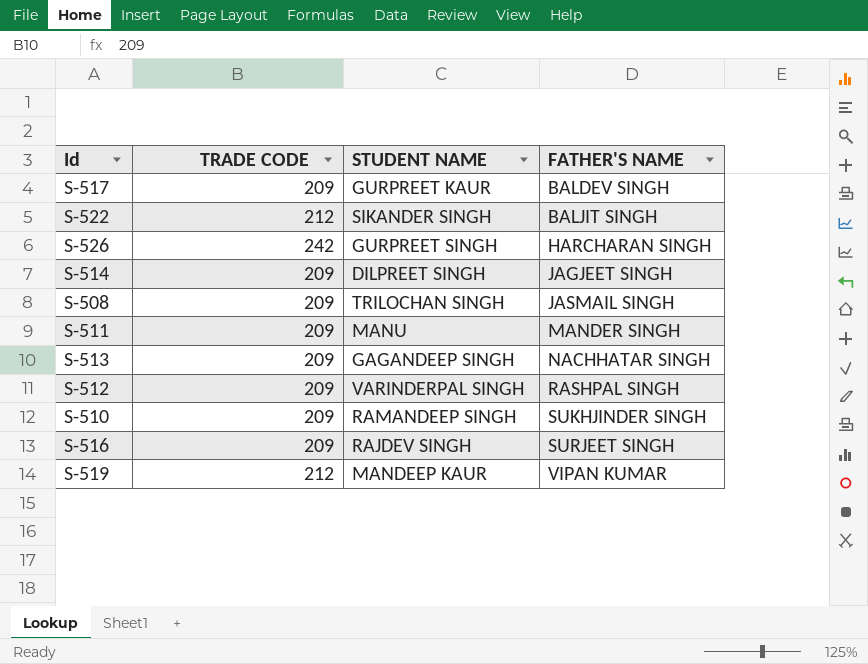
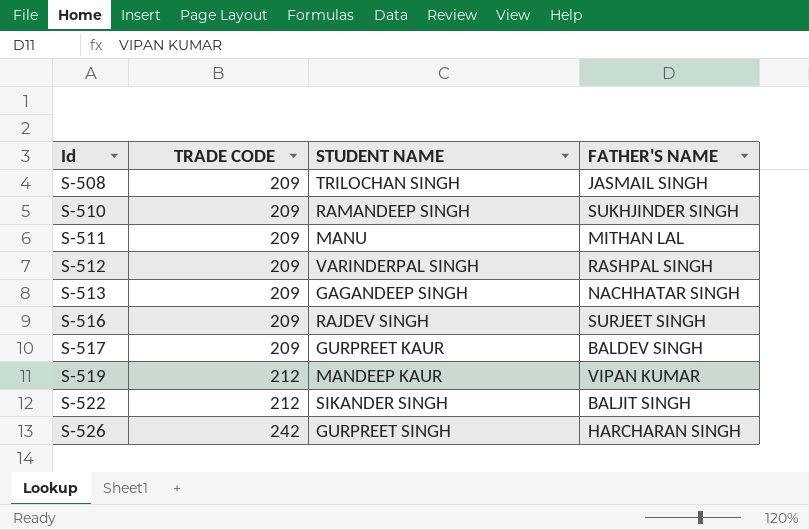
row order: FATHER'S NAME ascending -> Id ascending
row S-514: 209 | DILPREET SINGH | JAGJEET SINGH -> none
S-511 | FATHER'S NAME: MANDER SINGH -> MITHAN LAL

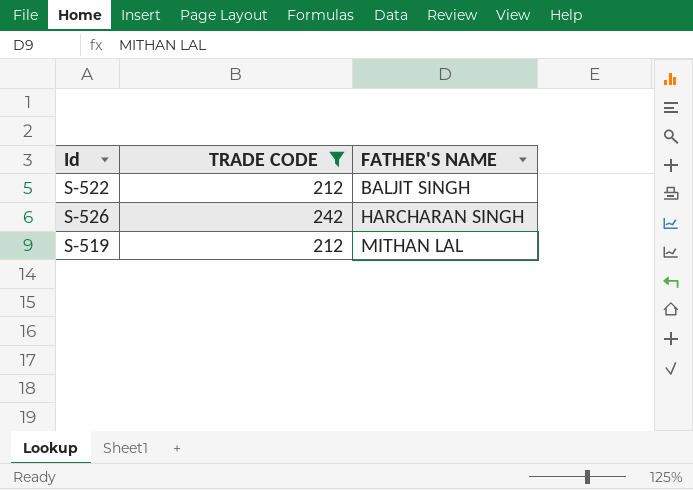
filter: none -> TRADE CODE != 209
row order: Id ascending -> FATHER'S NAME ascending
column STUDENT NAME | position: 3 -> none
S-519 | FATHER'S NAME: VIPAN KUMAR -> MITHAN LAL

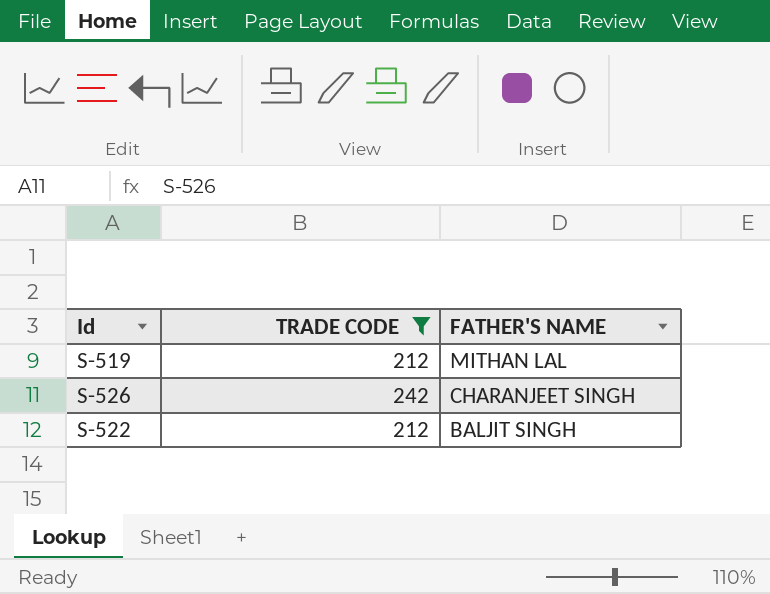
row order: FATHER'S NAME ascending -> FATHER'S NAME descending
S-526 | FATHER'S NAME: HARCHARAN SINGH -> CHARANJEET SINGH

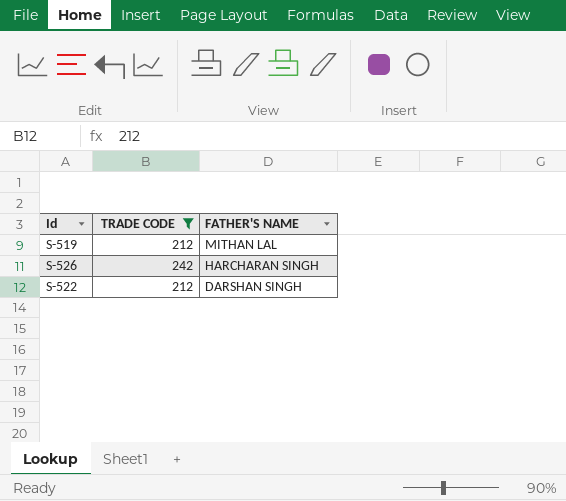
S-526 | FATHER'S NAME: CHARANJEET SINGH -> HARCHARAN SINGH
S-522 | FATHER'S NAME: BALJIT SINGH -> DARSHAN SINGH

